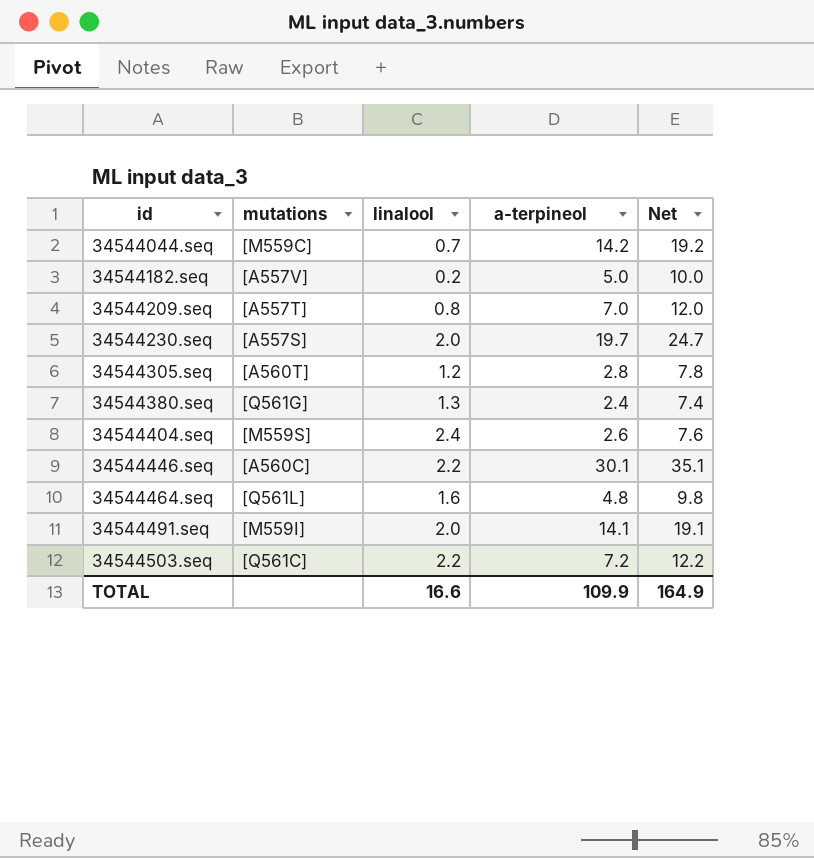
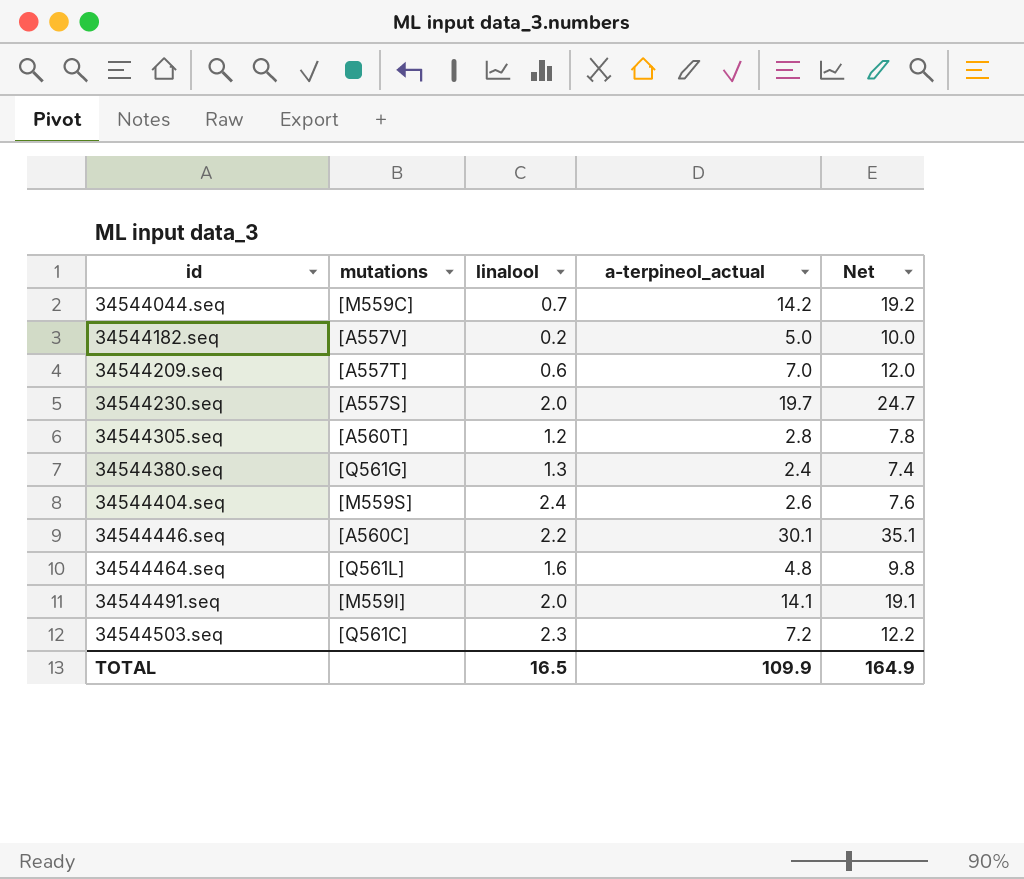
column name: a-terpineol -> a-terpineol_actual
34544209.seq | linalool: 0.8 -> 0.6
34544503.seq | linalool: 2.2 -> 2.3
TOTAL | linalool: 16.6 -> 16.5

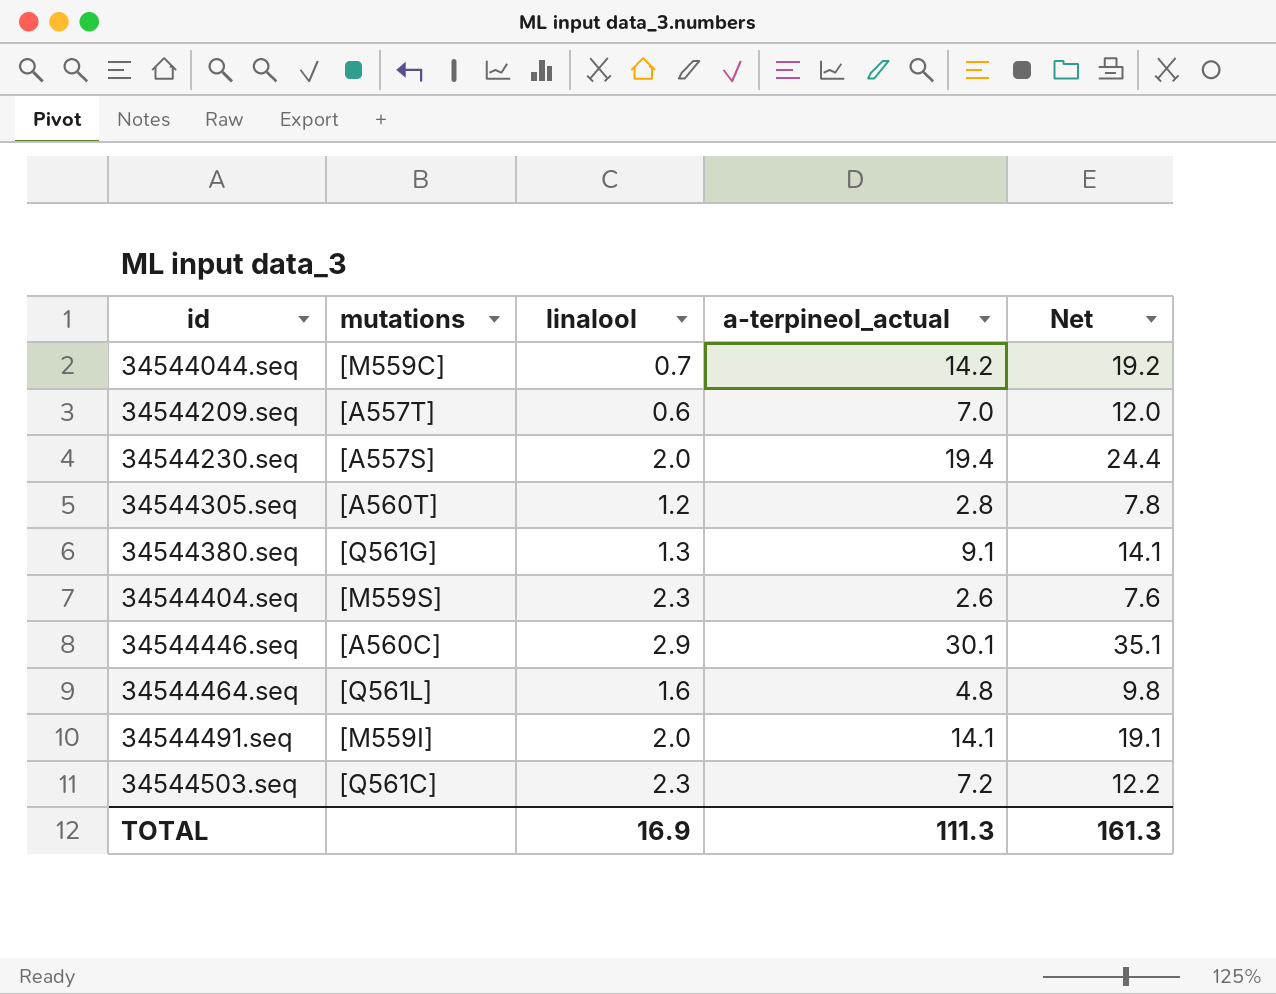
row 34544182.seq: [A557V] | 0.2 | 5.0 | 10.0 -> none
34544230.seq | a-terpineol_actual: 19.7 -> 19.4
34544230.seq | Net: 24.7 -> 24.4
34544380.seq | a-terpineol_actual: 2.4 -> 9.1
34544380.seq | Net: 7.4 -> 14.1
34544404.seq | linalool: 2.4 -> 2.3
34544446.seq | linalool: 2.2 -> 2.9
TOTAL | linalool: 16.5 -> 16.9
TOTAL | a-terpineol_actual: 109.9 -> 111.3
TOTAL | Net: 164.9 -> 161.3

